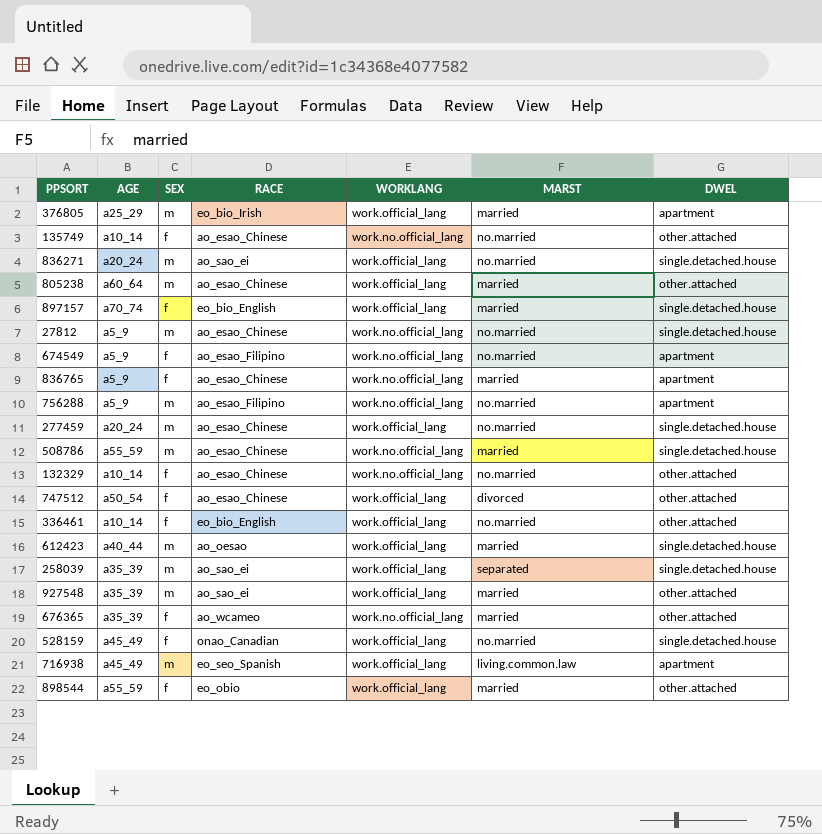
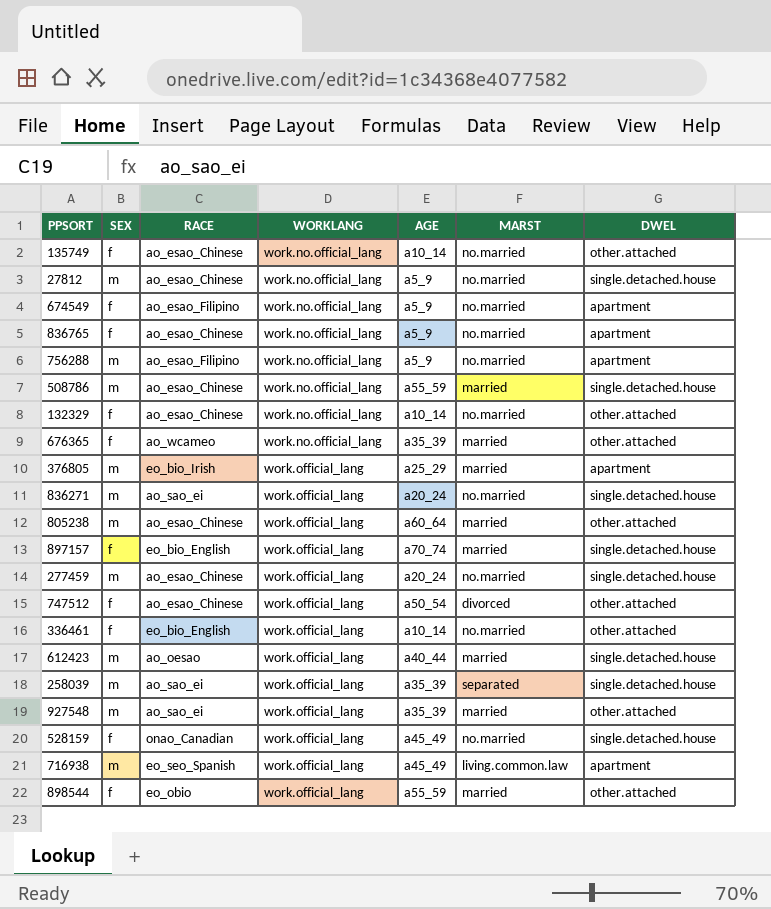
row order: none -> WORKLANG ascending
column AGE | position: 2 -> 5
836765 | MARST: married -> no.married

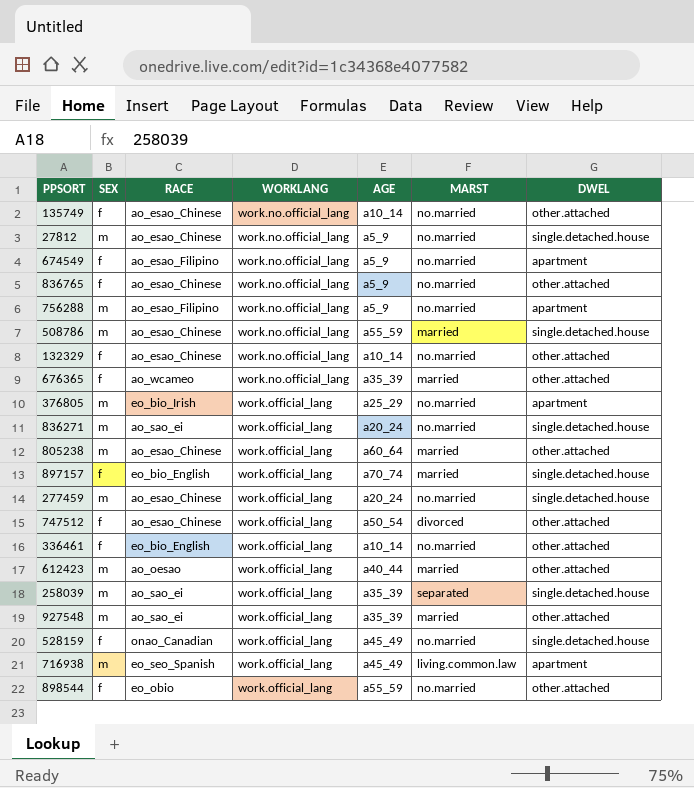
836765 | DWEL: apartment -> other.attached
376805 | MARST: married -> no.married
612423 | DWEL: single.detached.house -> other.attached
898544 | MARST: married -> no.married

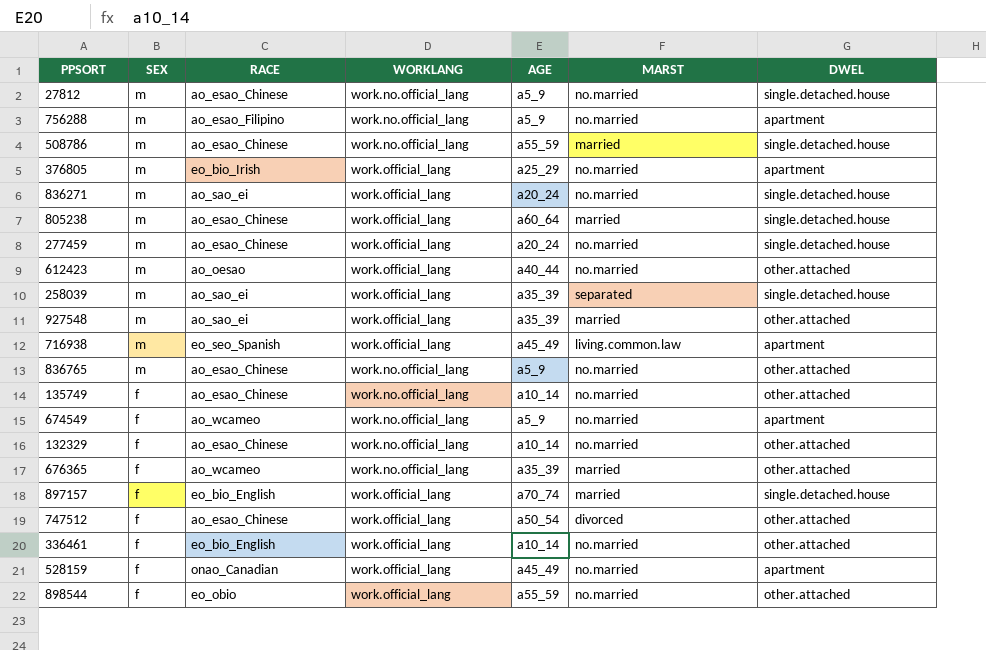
row order: WORKLANG ascending -> SEX descending
805238 | DWEL: other.attached -> single.detached.house
612423 | MARST: married -> no.married
836765 | SEX: f -> m
674549 | RACE: ao_esao_Filipino -> ao_wcameo
528159 | DWEL: single.detached.house -> apartment

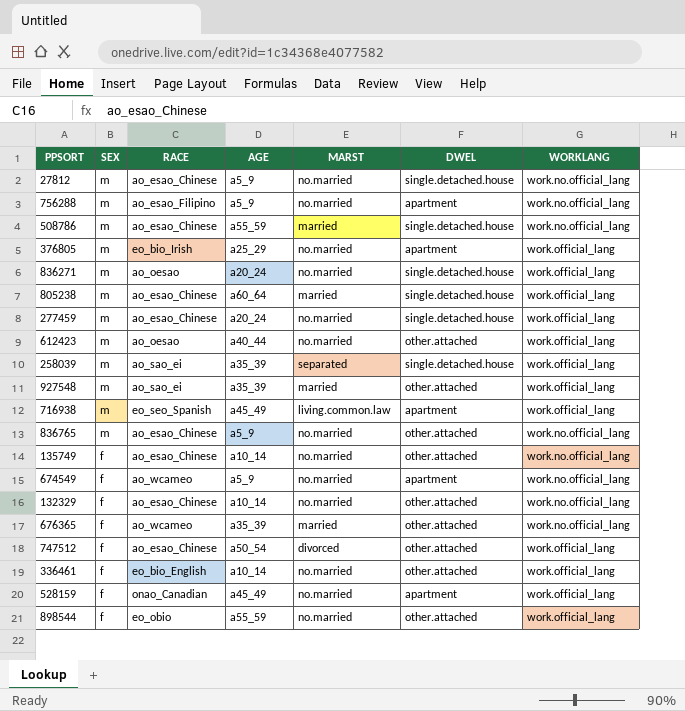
column WORKLANG | position: 4 -> 7
row 897157: f | eo_bio_English | work.official_lang | a70_74 | married | single.detached.house -> none
836271 | RACE: ao_sao_ei -> ao_oesao

